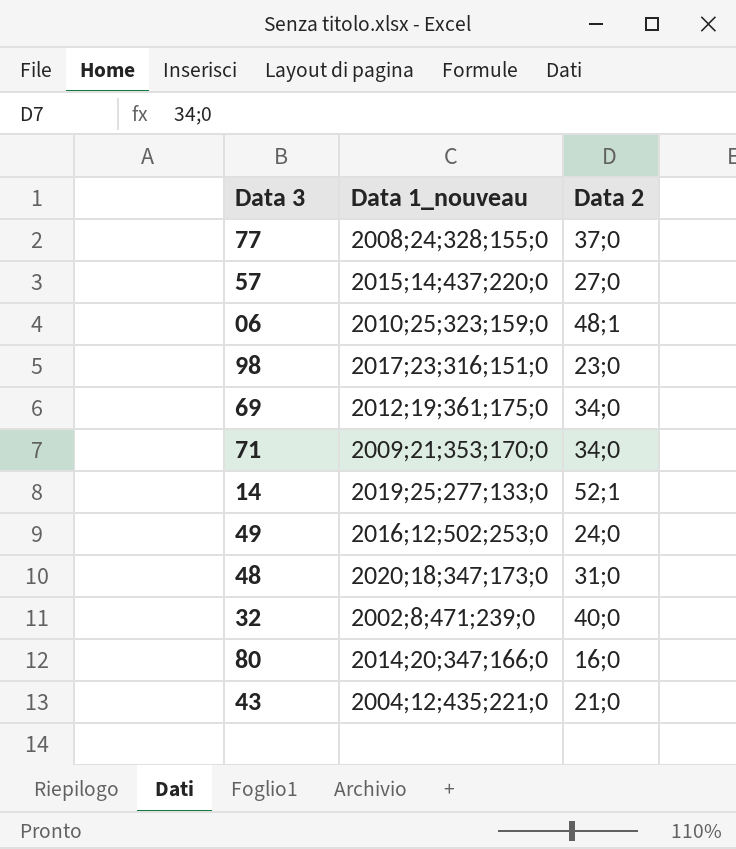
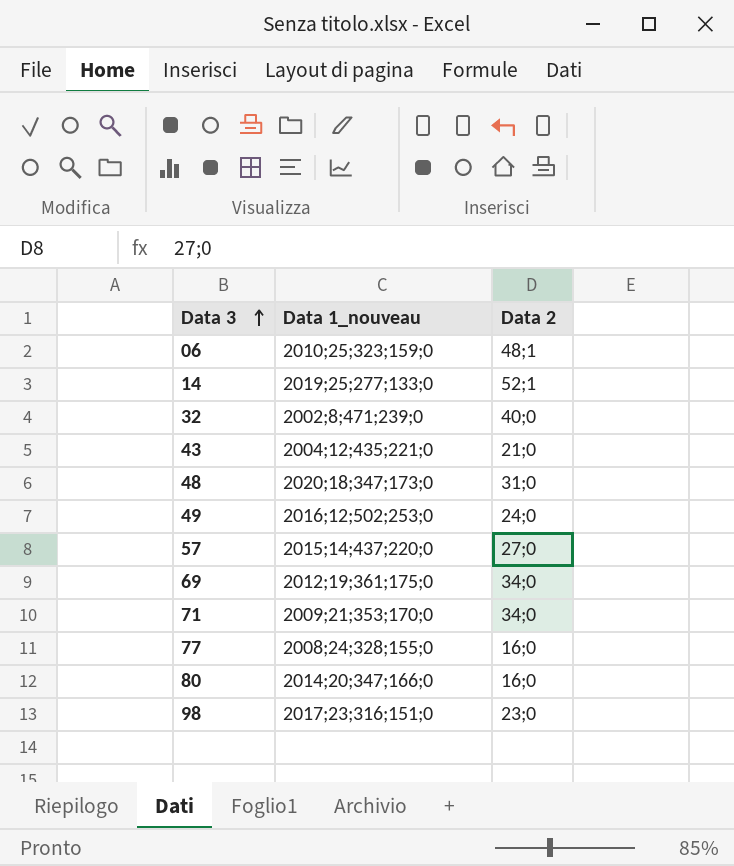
row order: none -> Data 3 ascending
77 | Data 2: 37;0 -> 16;0

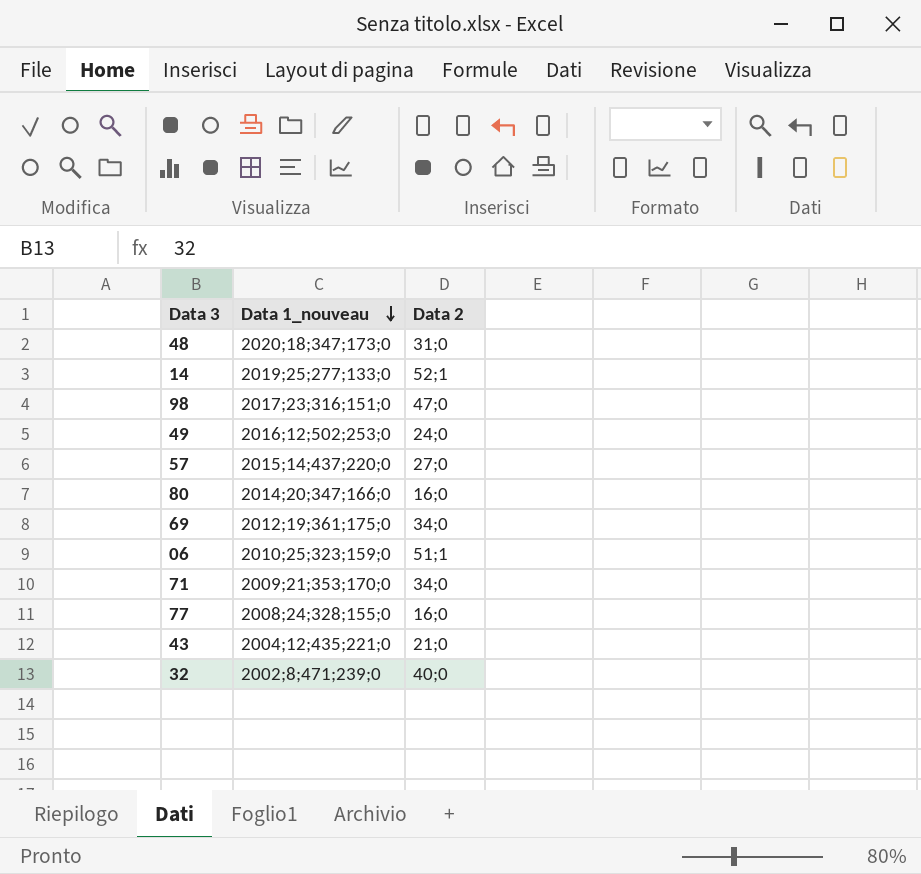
row order: Data 3 ascending -> Data 1_nouveau descending
98 | Data 2: 23;0 -> 47;0
06 | Data 2: 48;1 -> 51;1

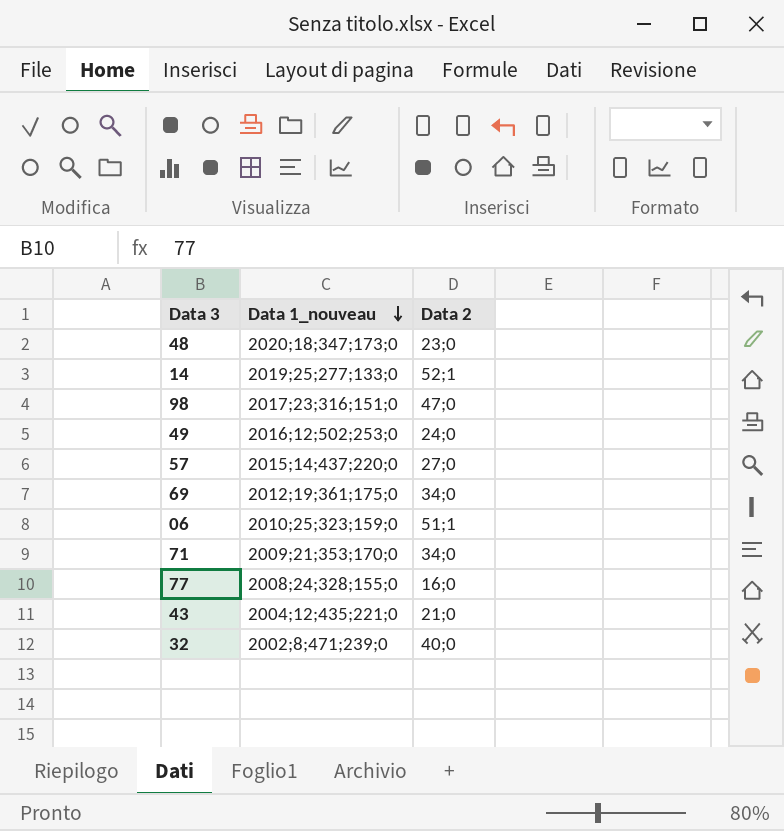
row 80: 2014;20;347;166;0 | 16;0 -> none
48 | Data 2: 31;0 -> 23;0

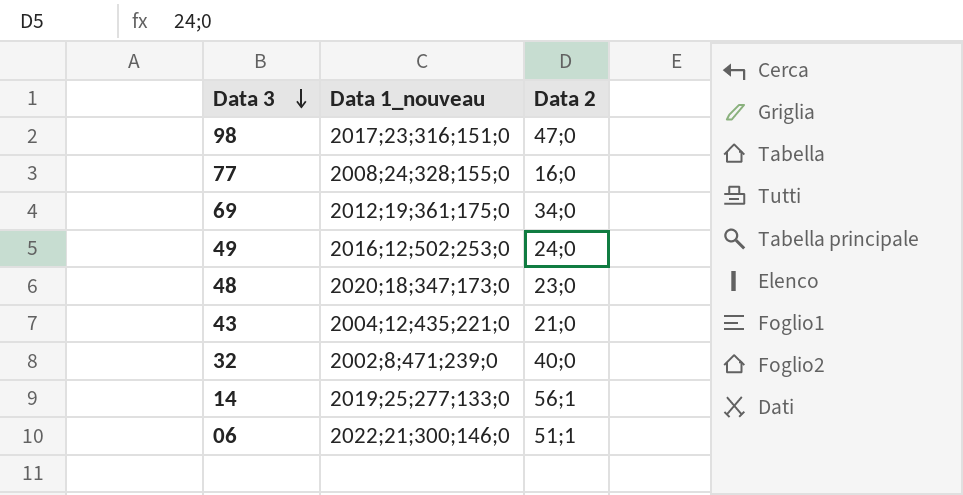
row order: Data 1_nouveau descending -> Data 3 descending
row 57: 2015;14;437;220;0 | 27;0 -> none
row 71: 2009;21;353;170;0 | 34;0 -> none
14 | Data 2: 52;1 -> 56;1
06 | Data 1_nouveau: 2010;25;323;159;0 -> 2022;21;300;146;0

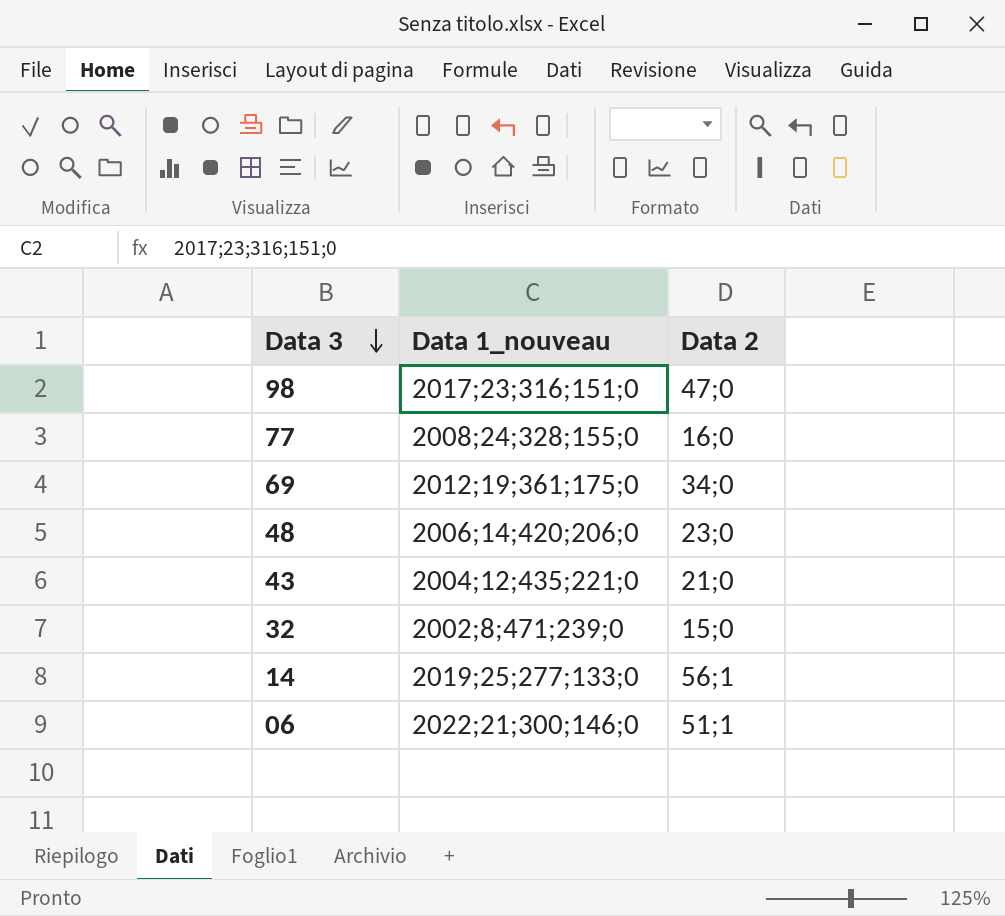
row 49: 2016;12;502;253;0 | 24;0 -> none
48 | Data 1_nouveau: 2020;18;347;173;0 -> 2006;14;420;206;0
32 | Data 2: 40;0 -> 15;0

